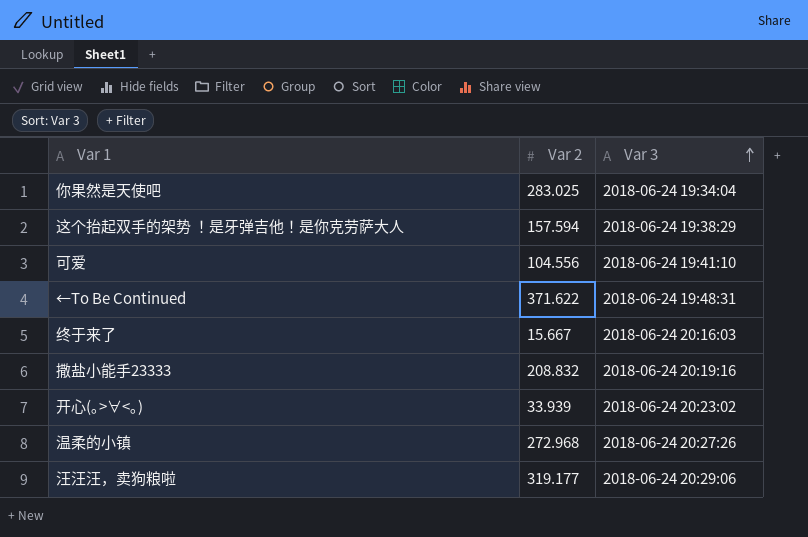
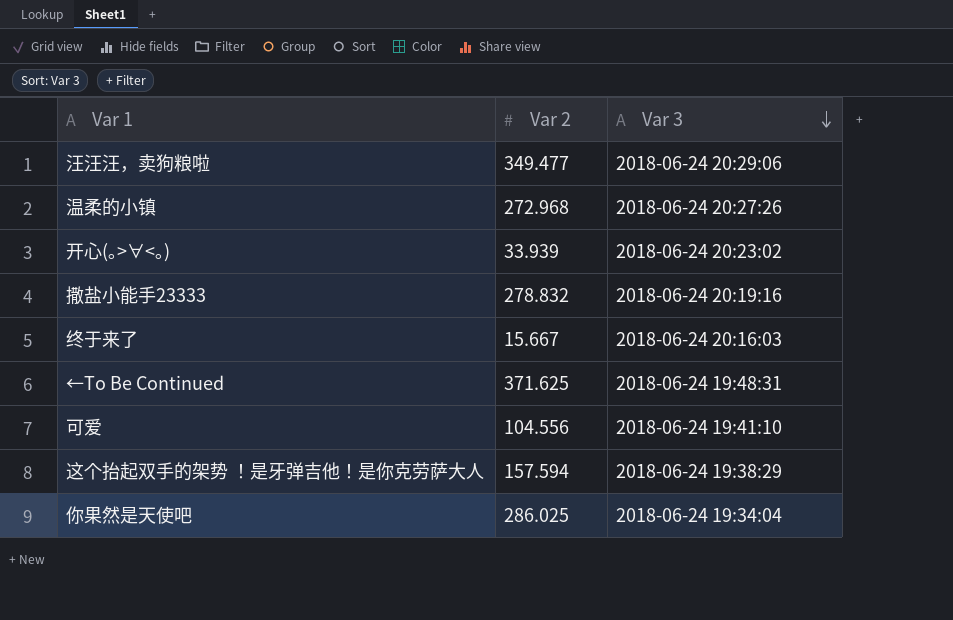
row order: Var 3 ascending -> Var 3 descending
汪汪汪，卖狗粮啦 | Var 2: 319.177 -> 349.477
撒盐小能手23333 | Var 2: 208.832 -> 278.832
←To Be Continued | Var 2: 371.622 -> 371.625
你果然是天使吧 | Var 2: 283.025 -> 286.025

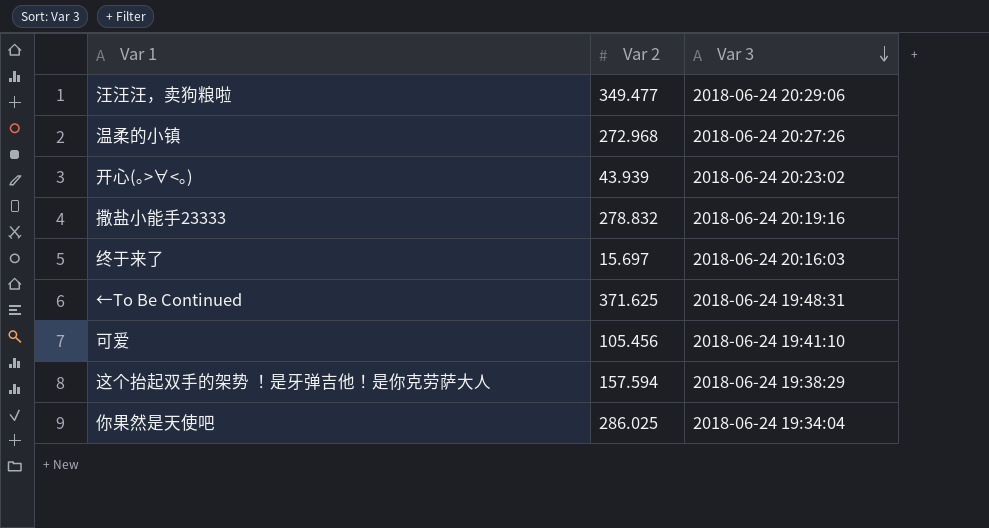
开心(｡>∀<｡) | Var 2: 33.939 -> 43.939
终于来了 | Var 2: 15.667 -> 15.697
可爱 | Var 2: 104.556 -> 105.456

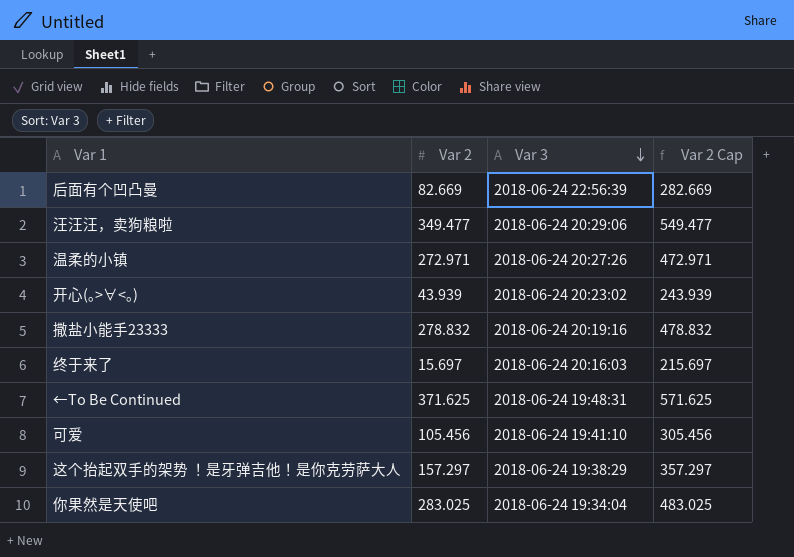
column Var 2 Cap | formula: none -> [Var 2] + 200
row 后面有个凹凸曼: none -> 82.669 | 2018-06-24 22:56:39 | 282.669
温柔的小镇 | Var 2: 272.968 -> 272.971
这个抬起双手的架势 ！是牙弹吉他！是你克劳萨大人 | Var 2: 157.594 -> 157.297
你果然是天使吧 | Var 2: 286.025 -> 283.025

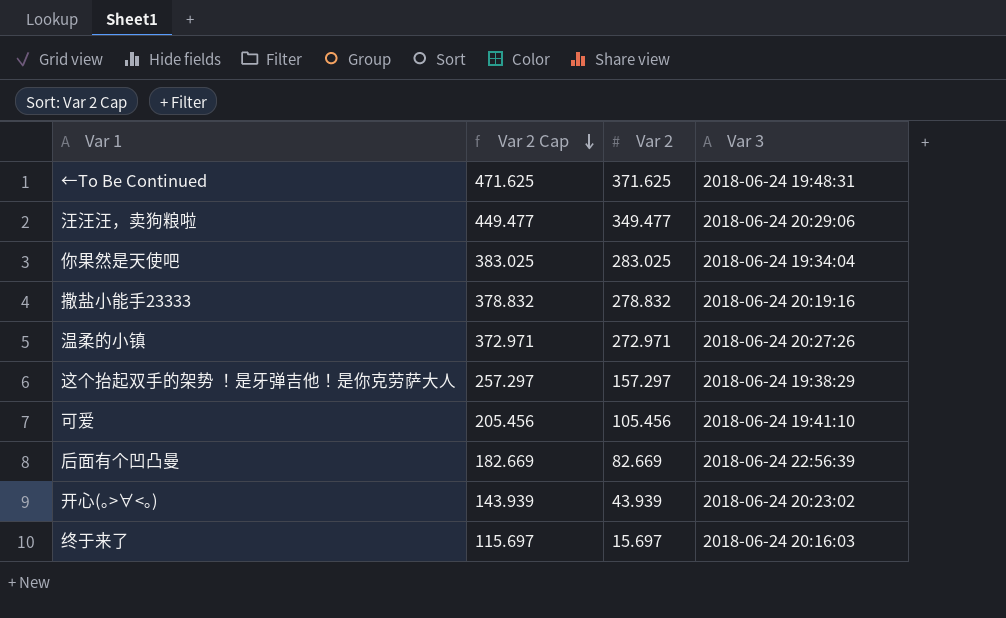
row order: Var 3 descending -> Var 2 Cap descending
column Var 2 Cap | formula: [Var 2] + 200 -> [Var 2] + 100
column Var 2 Cap | position: 4 -> 2

